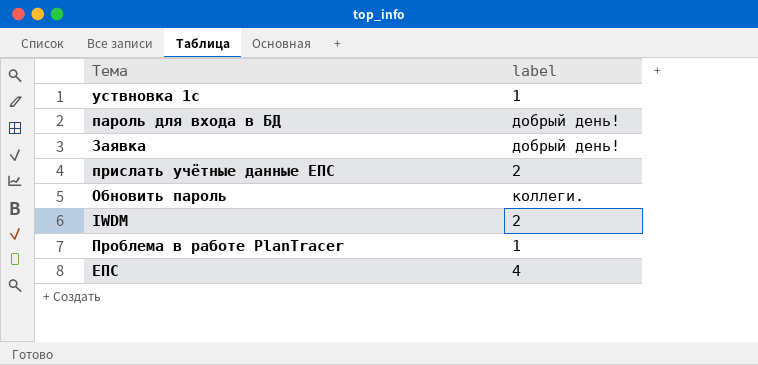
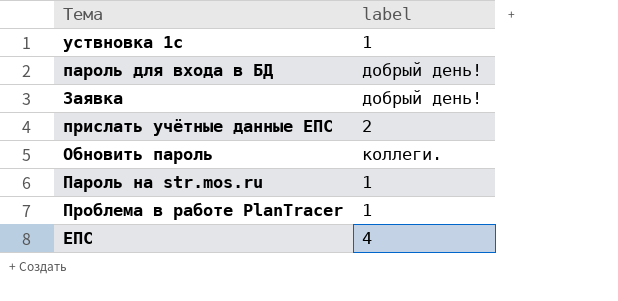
row IWDM: 2 -> none
row Пароль на str.mos.ru: none -> 1

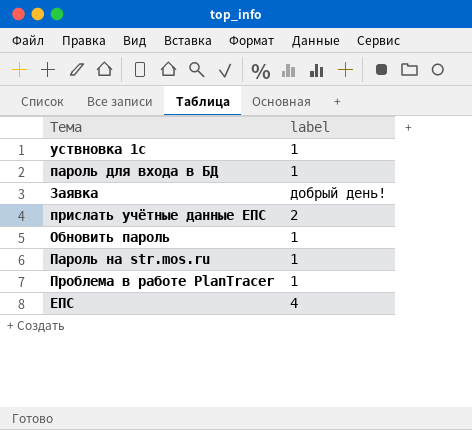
пароль для входа в БД | label: добрый день! -> 1
Обновить пароль | label: коллеги. -> 1

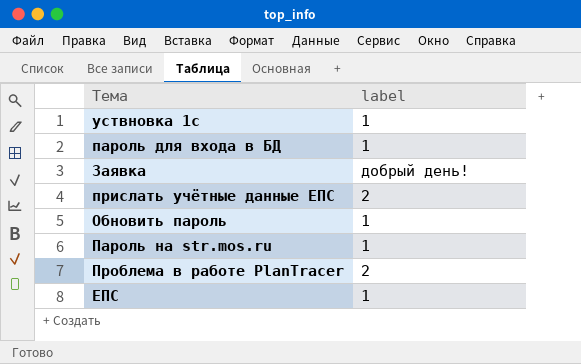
Проблема в работе PlanTracer | label: 1 -> 2
ЕПС | label: 4 -> 1

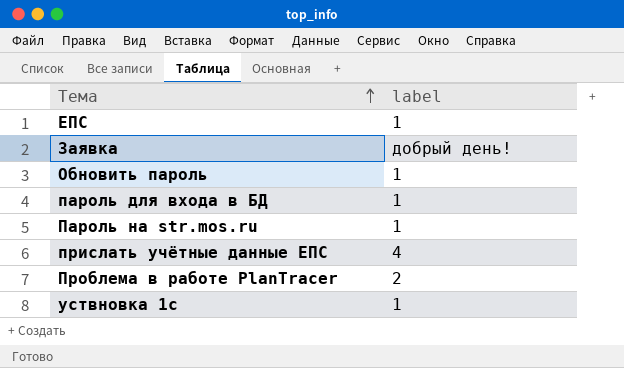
row order: none -> Тема ascending
прислать учётные данные ЕПС | label: 2 -> 4

